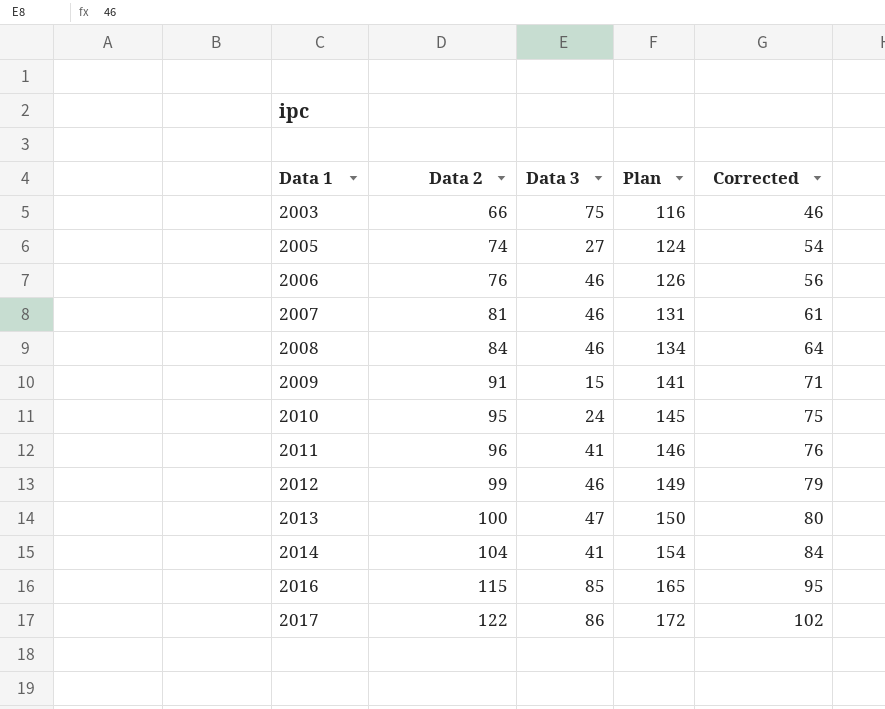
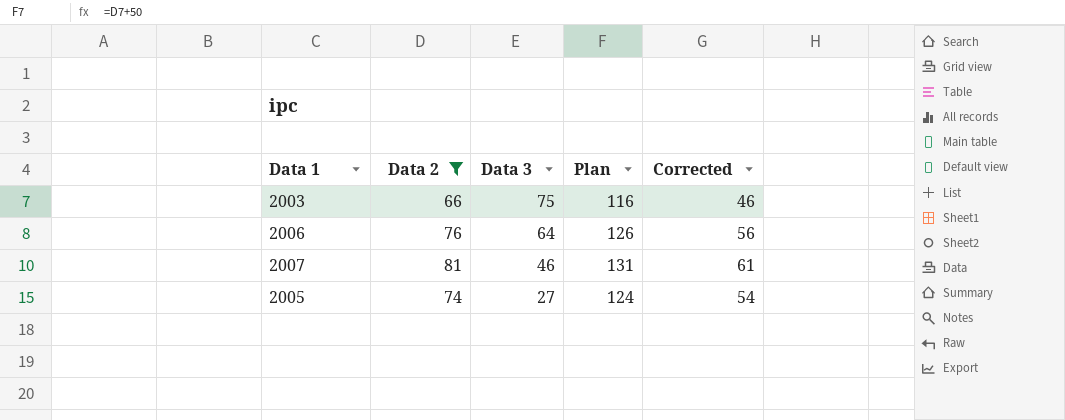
filter: none -> Data 2 <= 81
row order: Data 1 ascending -> Data 3 descending
2006 | Data 3: 46 -> 64

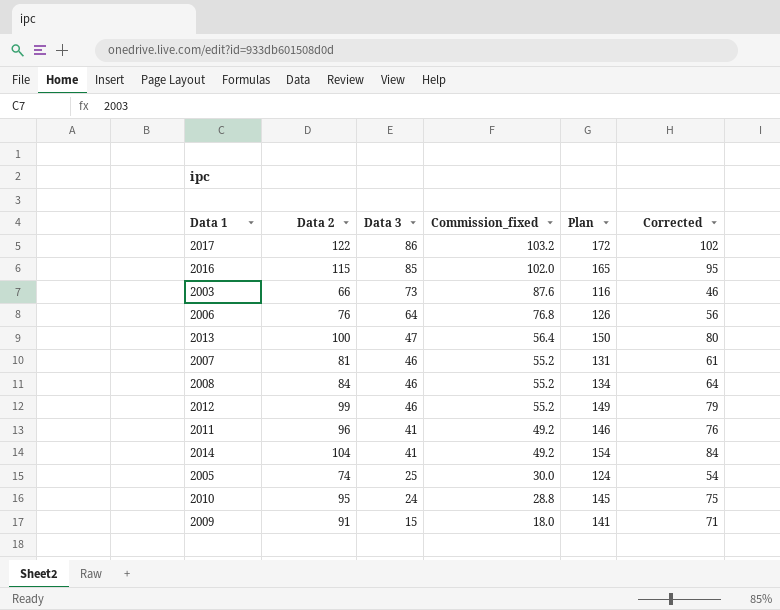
filter: Data 2 <= 81 -> none
column Commission_fixed | formula: none -> [Data 3] * 1.2
2003 | Data 3: 75 -> 73
2005 | Data 3: 27 -> 25

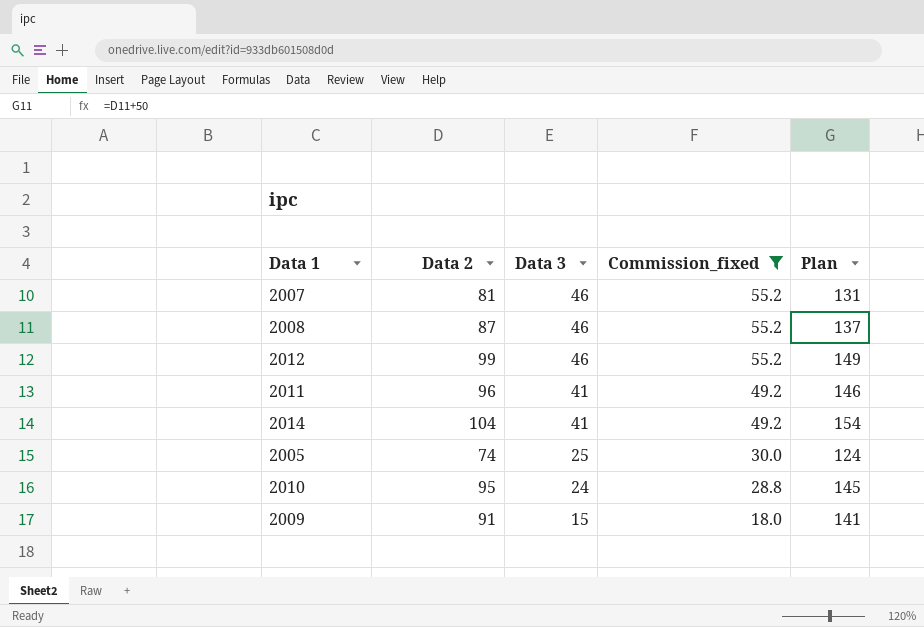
filter: none -> Commission_fixed <= 55.2
column Corrected | formula: [Data 2] - 20 -> none
2008 | Data 2: 84 -> 87
2008 | Plan: 134 -> 137

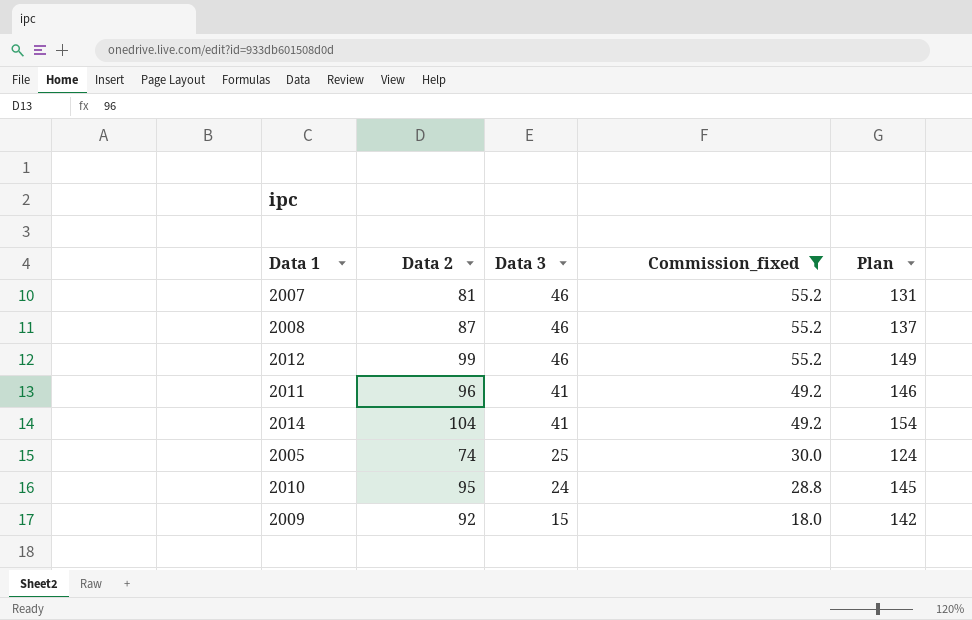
2009 | Data 2: 91 -> 92
2009 | Plan: 141 -> 142

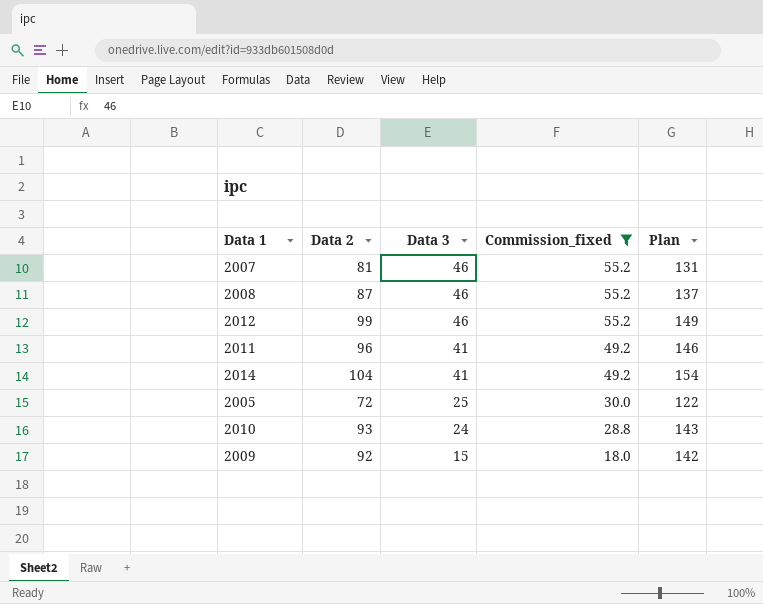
2005 | Data 2: 74 -> 72
2005 | Plan: 124 -> 122
2010 | Data 2: 95 -> 93
2010 | Plan: 145 -> 143

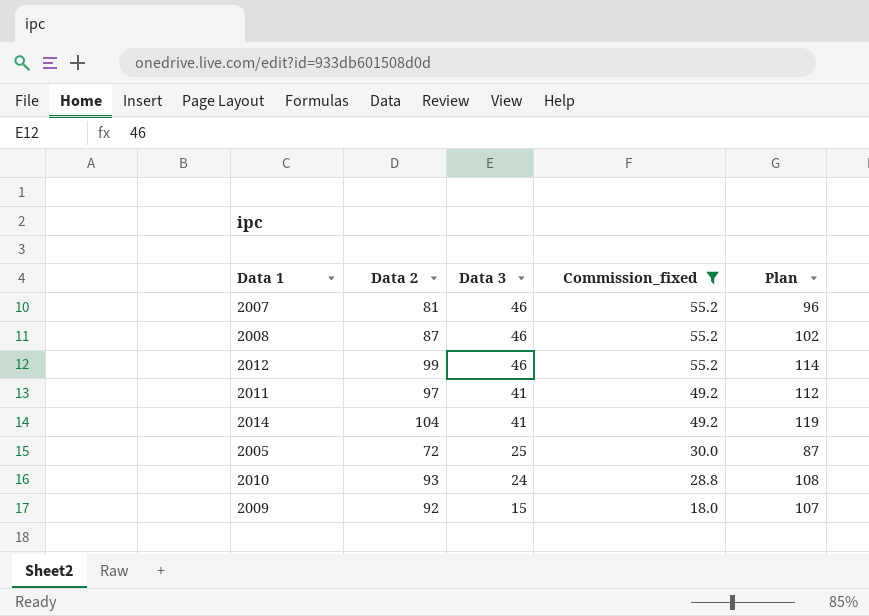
column Plan | formula: [Data 2] + 50 -> [Data 2] + 15
2011 | Data 2: 96 -> 97

